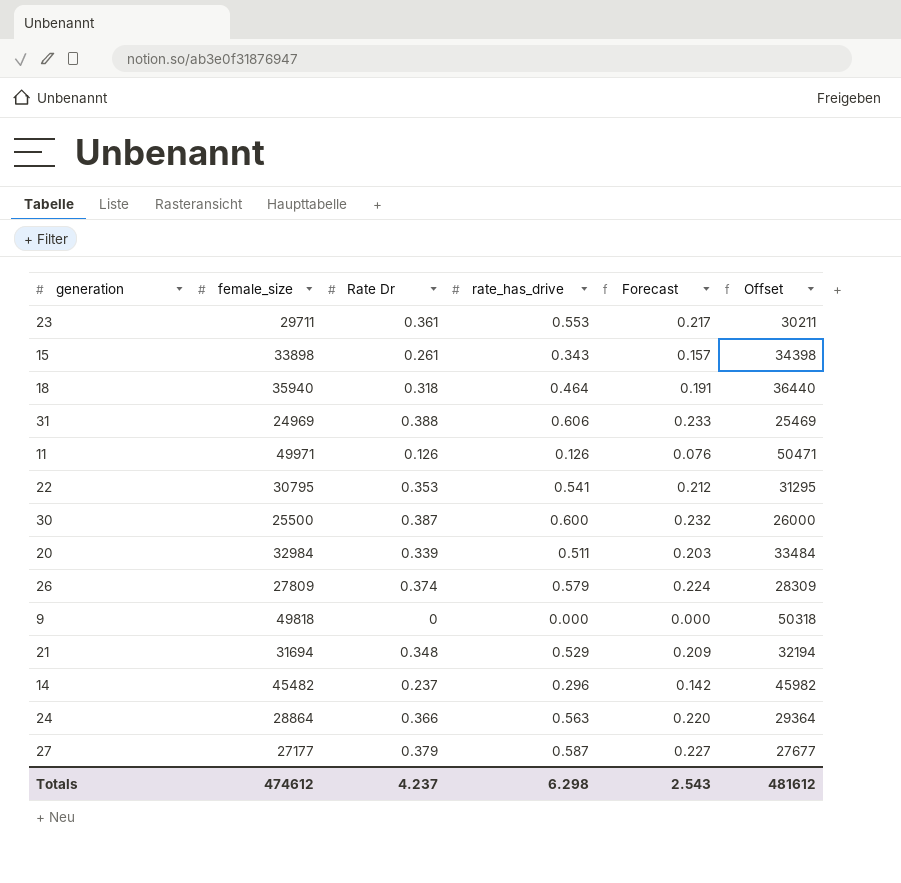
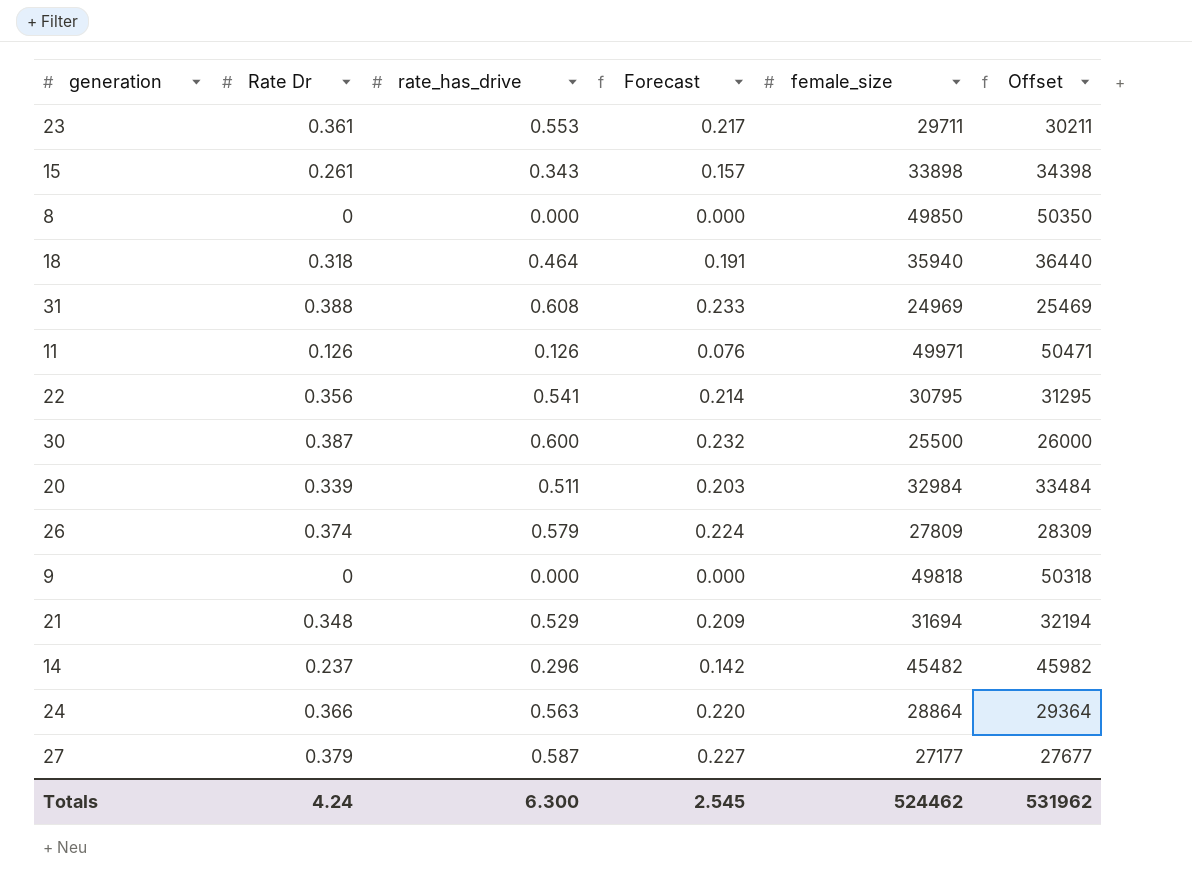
column female_size | position: 2 -> 5
row 8: none -> 0 | 0.000 | 0.000 | 49850 | 50350
31 | rate_has_drive: 0.606 -> 0.608
22 | Rate Dr: 0.353 -> 0.356
22 | Forecast: 0.212 -> 0.214
Totals | Rate Dr: 4.237 -> 4.24
Totals | rate_has_drive: 6.298 -> 6.300
Totals | Forecast: 2.543 -> 2.545
Totals | female_size: 474612 -> 524462
Totals | Offset: 481612 -> 531962

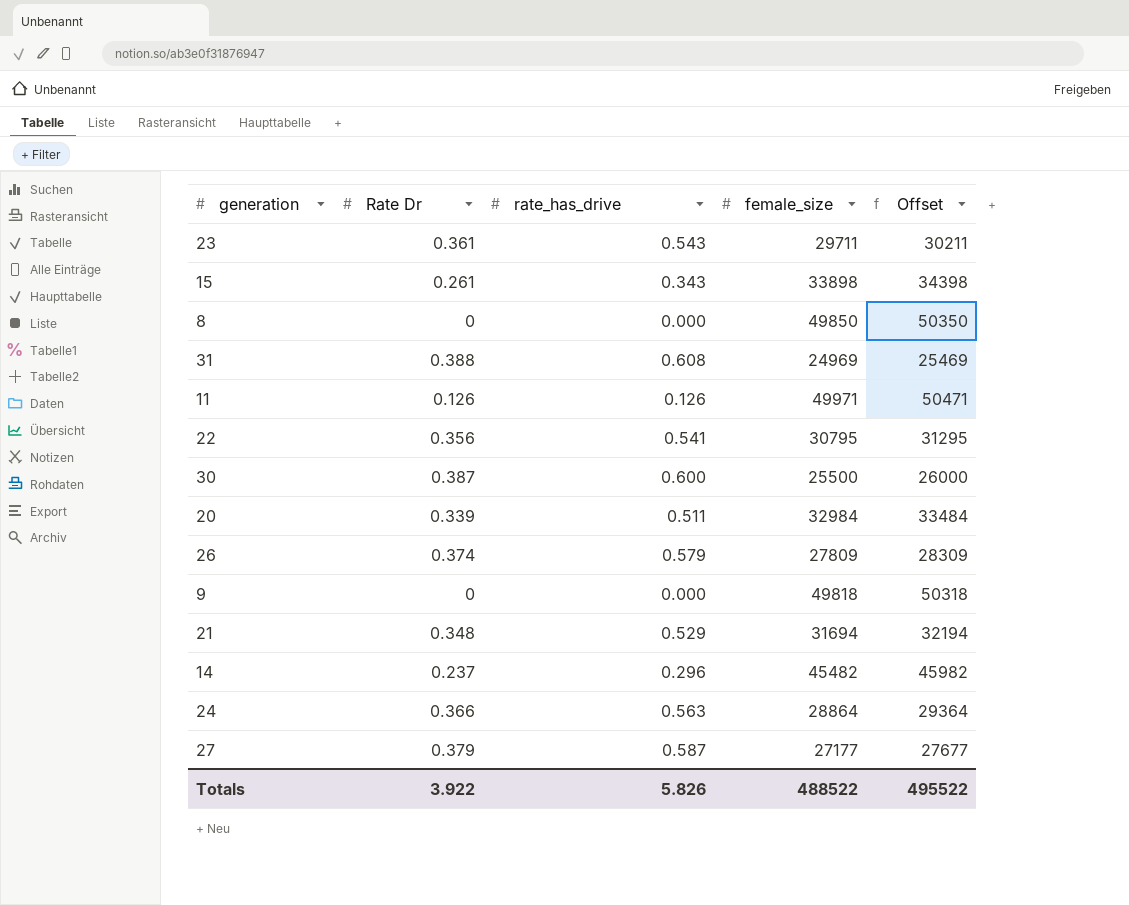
column Forecast | formula: [Rate Dr] * 0.6 -> none
row 18: 0.318 | 0.464 | 0.191 | 35940 | 36440 -> none
23 | rate_has_drive: 0.553 -> 0.543
Totals | Rate Dr: 4.24 -> 3.922
Totals | rate_has_drive: 6.300 -> 5.826
Totals | female_size: 524462 -> 488522
Totals | Offset: 531962 -> 495522

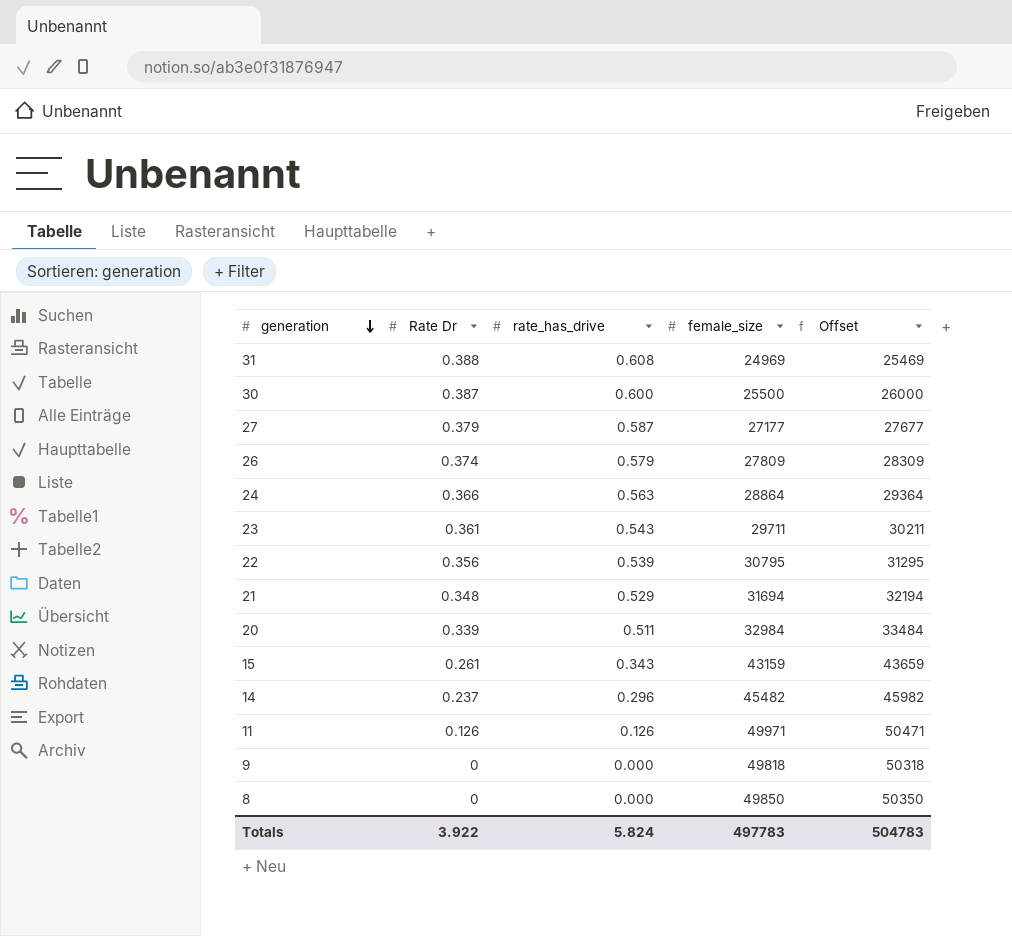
row order: none -> generation descending
22 | rate_has_drive: 0.541 -> 0.539
15 | female_size: 33898 -> 43159
15 | Offset: 34398 -> 43659
Totals | rate_has_drive: 5.826 -> 5.824
Totals | female_size: 488522 -> 497783
Totals | Offset: 495522 -> 504783

